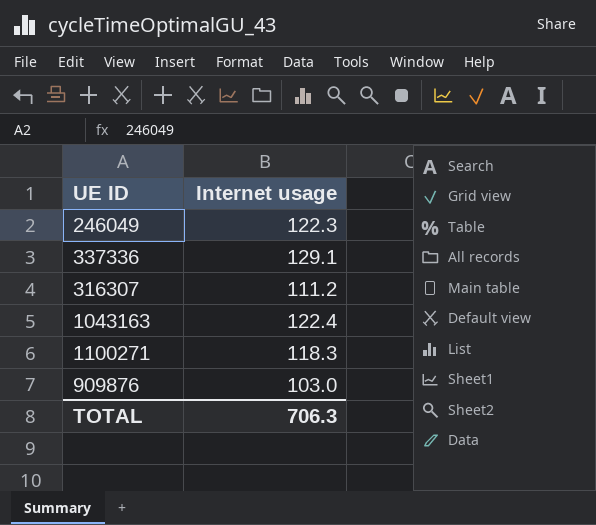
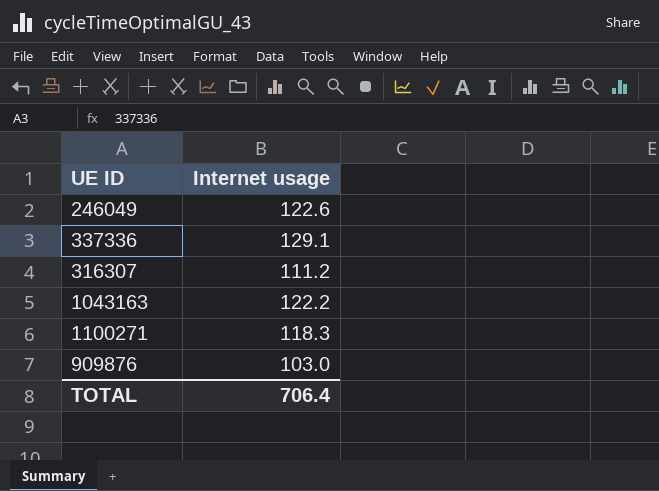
246049 | Internet usage: 122.3 -> 122.6
1043163 | Internet usage: 122.4 -> 122.2
TOTAL | Internet usage: 706.3 -> 706.4

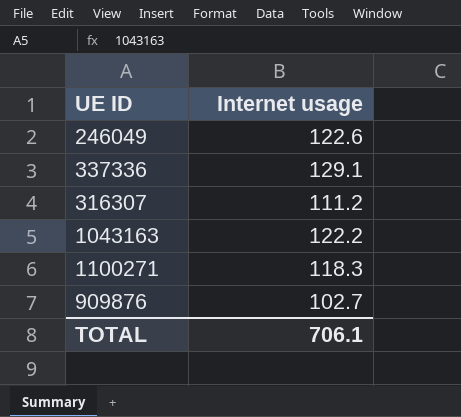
909876 | Internet usage: 103.0 -> 102.7
TOTAL | Internet usage: 706.4 -> 706.1

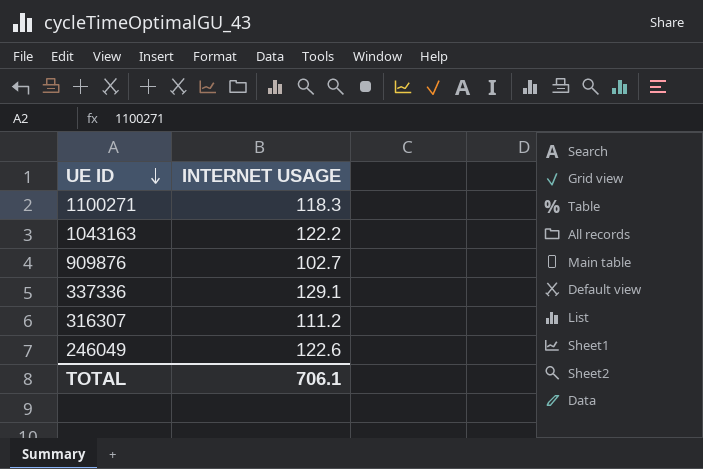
row order: none -> UE ID descending
column name: Internet usage -> INTERNET USAGE

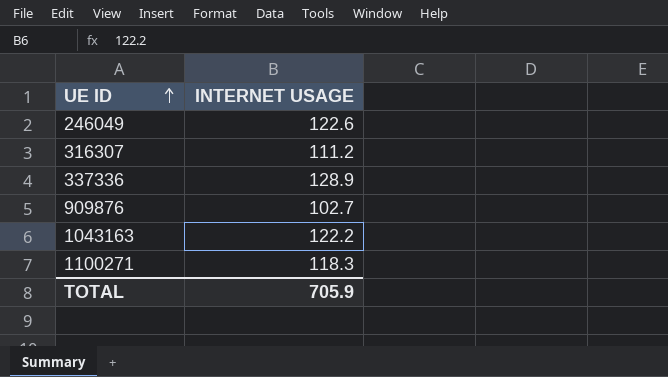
row order: UE ID descending -> UE ID ascending
337336 | INTERNET USAGE: 129.1 -> 128.9
TOTAL | INTERNET USAGE: 706.1 -> 705.9

